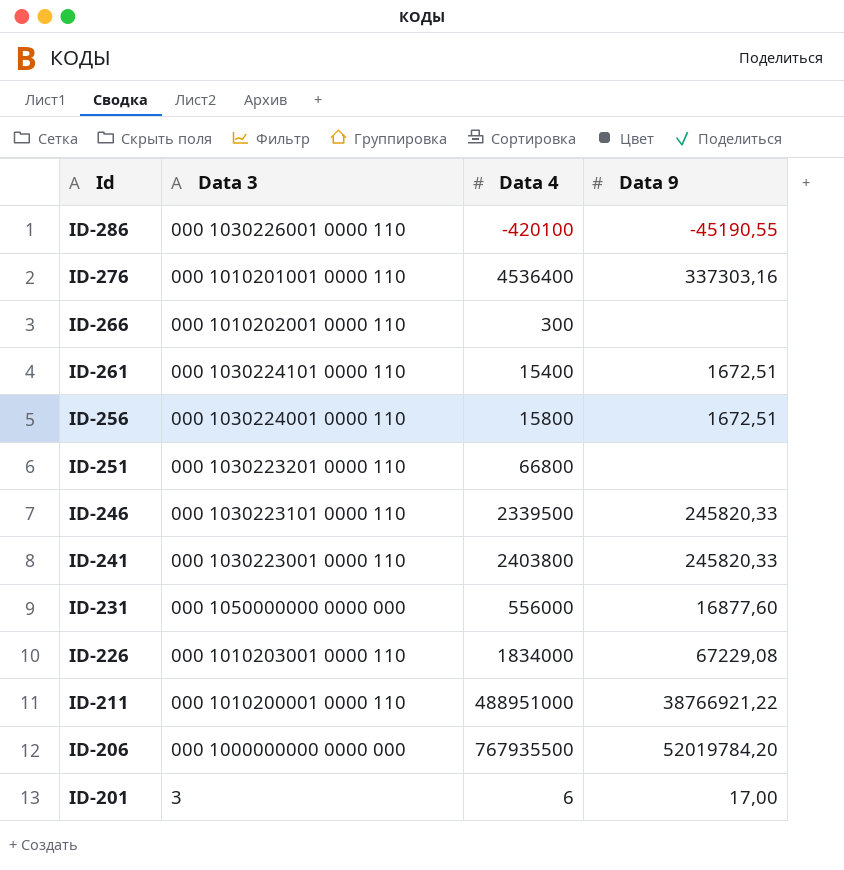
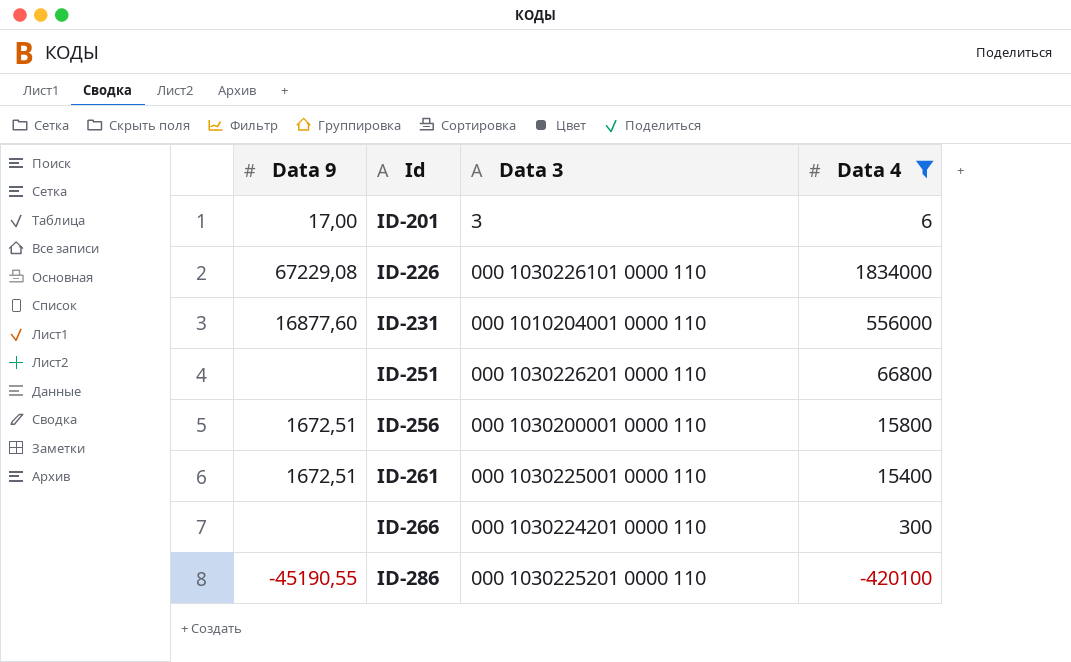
filter: none -> Data 4 <= 1834000
row order: Id descending -> Id ascending
column Data 9 | position: 4 -> 1
ID-226 | Data 3: 000 1010203001 0000 110 -> 000 1030226101 0000 110
ID-231 | Data 3: 000 1050000000 0000 000 -> 000 1010204001 0000 110
ID-251 | Data 3: 000 1030223201 0000 110 -> 000 1030226201 0000 110
ID-256 | Data 3: 000 1030224001 0000 110 -> 000 1030200001 0000 110
ID-261 | Data 3: 000 1030224101 0000 110 -> 000 1030225001 0000 110
ID-266 | Data 3: 000 1010202001 0000 110 -> 000 1030224201 0000 110
ID-286 | Data 3: 000 1030226001 0000 110 -> 000 1030225201 0000 110

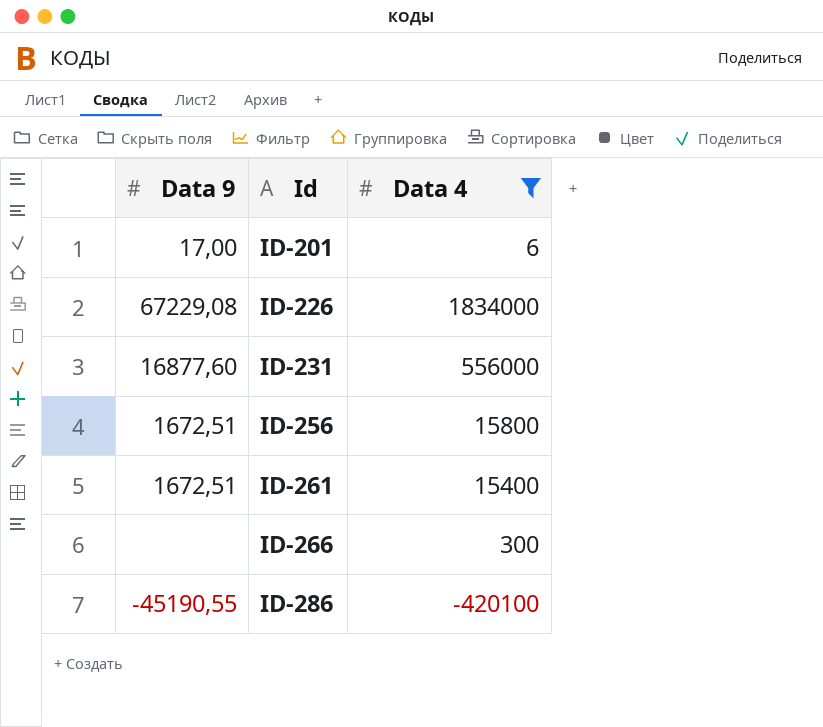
column Data 3 | position: 3 -> none
row ID-251: none | 000 1030226201 0000 110 | 66800 -> none

